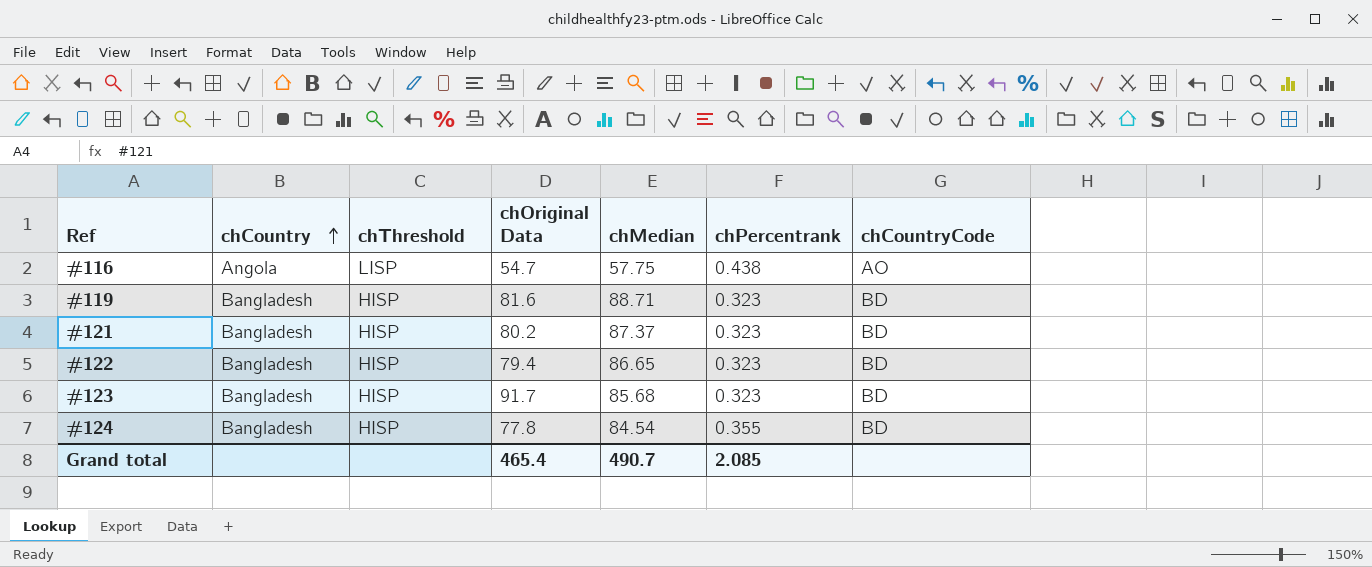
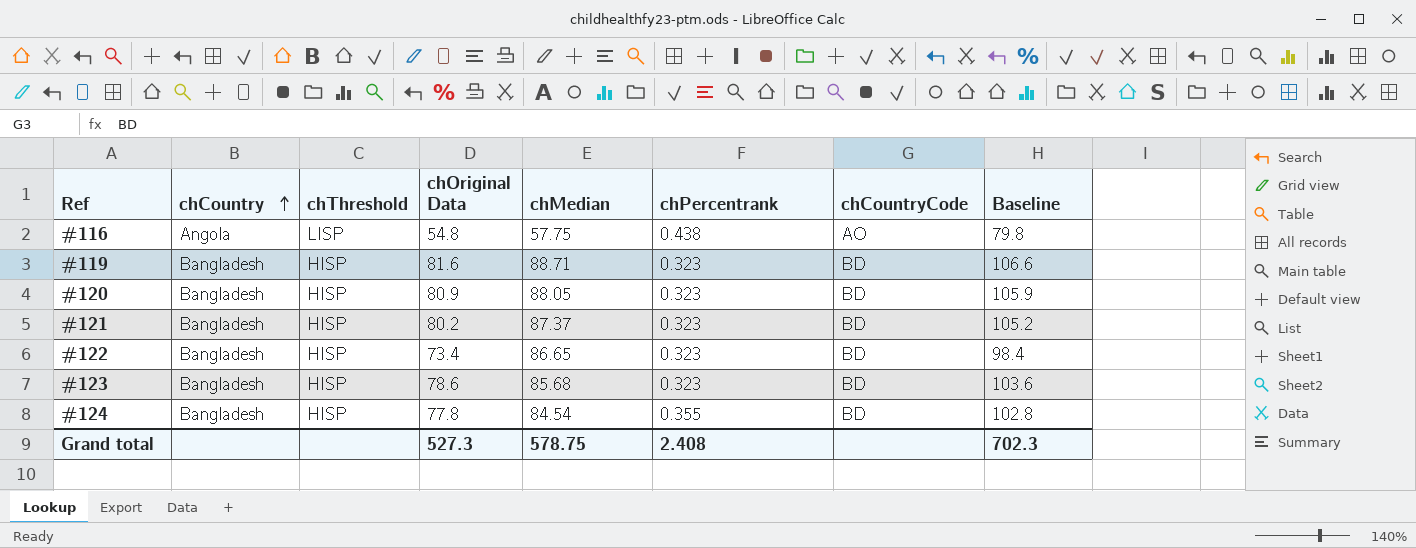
column Baseline | formula: none -> [chOriginal Data] + 25
#116 | chOriginal Data: 54.7 -> 54.8
row #120: none -> Bangladesh | HISP | 80.9 | 88.05 | 0.323 | BD | 105.9
#122 | chOriginal Data: 79.4 -> 73.4
#123 | chOriginal Data: 91.7 -> 78.6
Grand total | chOriginal Data: 465.4 -> 527.3
Grand total | chMedian: 490.7 -> 578.75
Grand total | chPercentrank: 2.085 -> 2.408

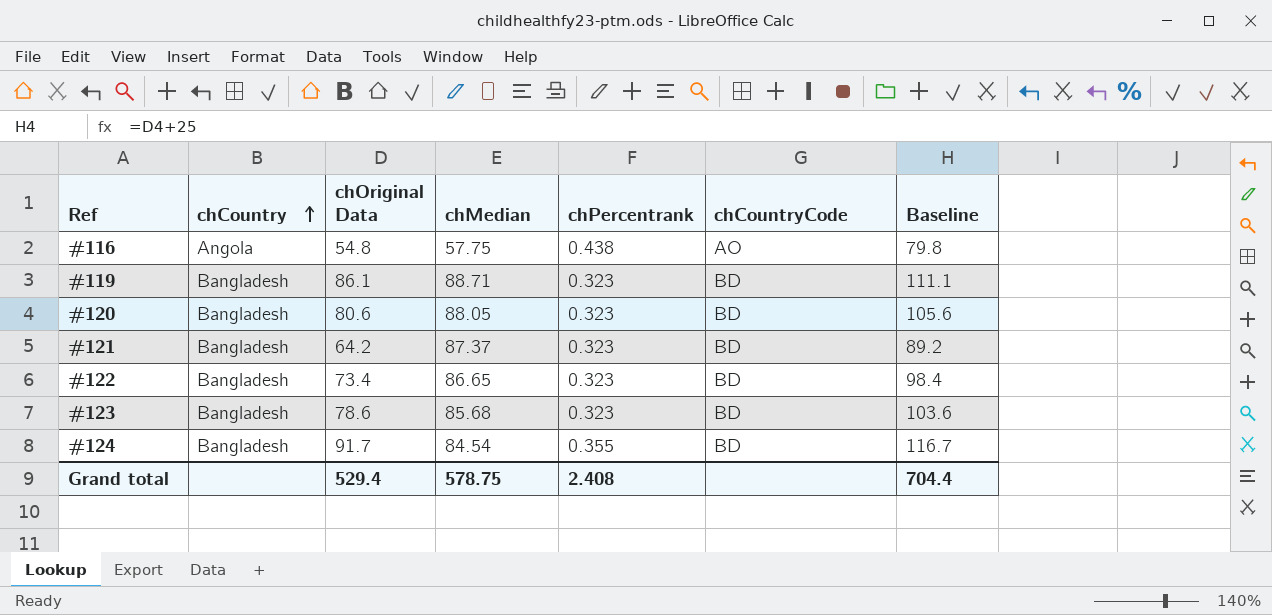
column chThreshold | position: 3 -> none
#119 | chOriginal Data: 81.6 -> 86.1
#119 | Baseline: 106.6 -> 111.1
#120 | chOriginal Data: 80.9 -> 80.6
#120 | Baseline: 105.9 -> 105.6
#121 | chOriginal Data: 80.2 -> 64.2
#121 | Baseline: 105.2 -> 89.2
#124 | chOriginal Data: 77.8 -> 91.7
#124 | Baseline: 102.8 -> 116.7
Grand total | chOriginal Data: 527.3 -> 529.4
Grand total | Baseline: 702.3 -> 704.4

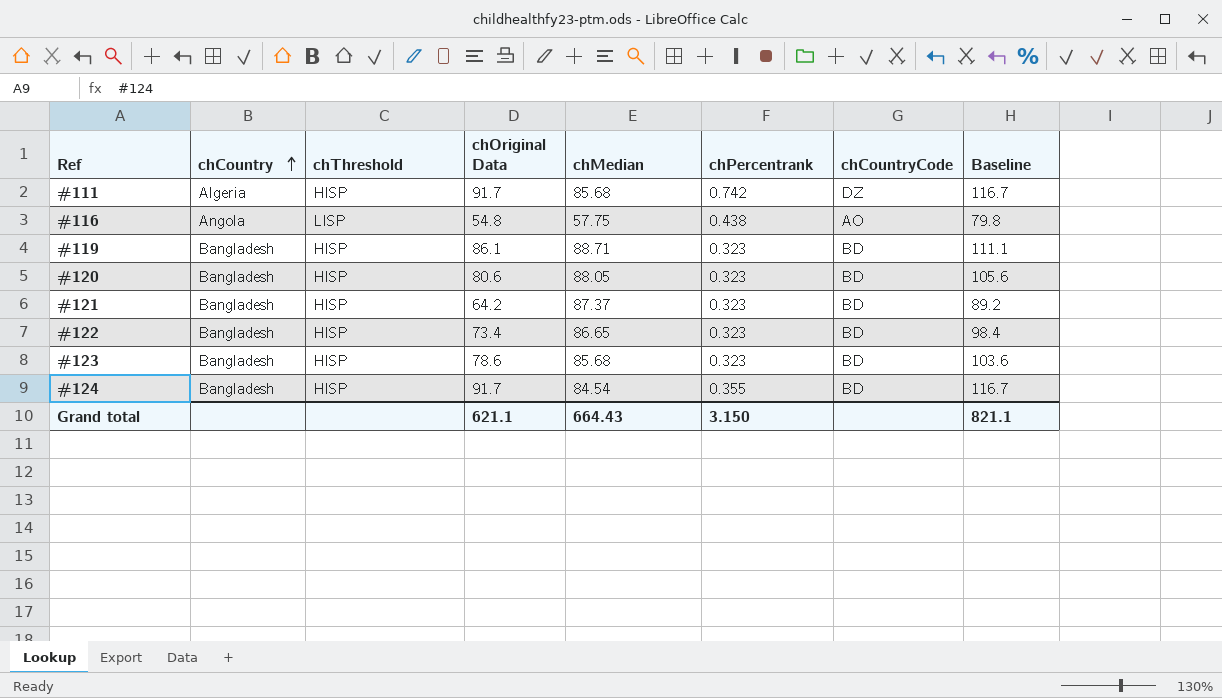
column chThreshold | position: none -> 3
row #111: none -> Algeria | HISP | 91.7 | 85.68 | 0.742 | DZ | 116.7
Grand total | chOriginal Data: 529.4 -> 621.1
Grand total | chMedian: 578.75 -> 664.43
Grand total | chPercentrank: 2.408 -> 3.150
Grand total | Baseline: 704.4 -> 821.1

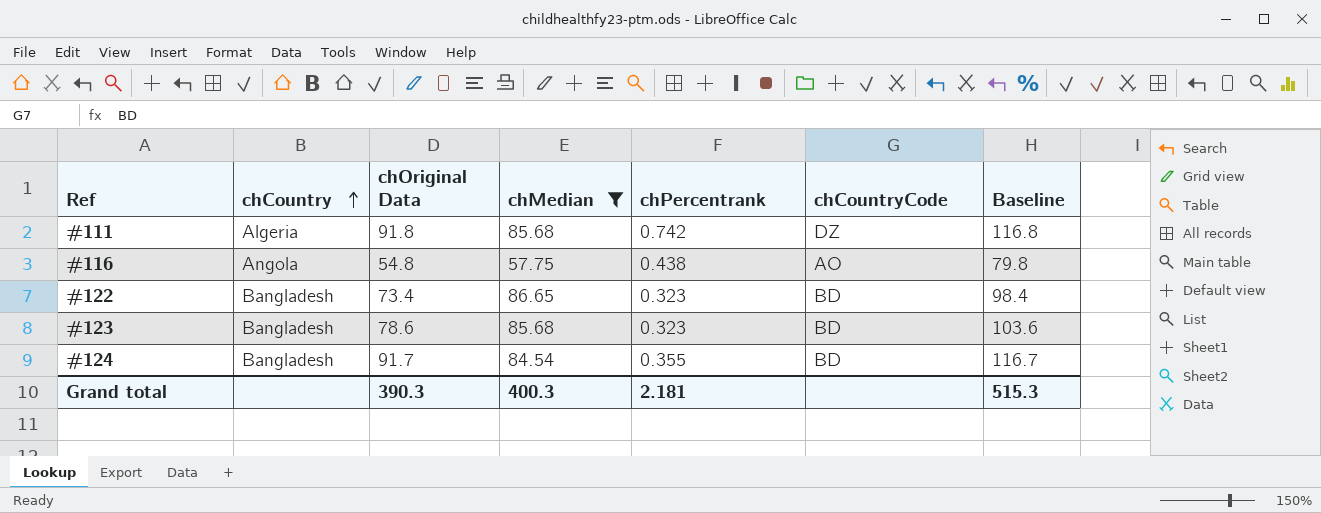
filter: none -> chMedian <= 86.65
column chThreshold | position: 3 -> none
#111 | chOriginal Data: 91.7 -> 91.8
#111 | Baseline: 116.7 -> 116.8
Grand total | chOriginal Data: 621.1 -> 390.3
Grand total | chMedian: 664.43 -> 400.3
Grand total | chPercentrank: 3.150 -> 2.181
Grand total | Baseline: 821.1 -> 515.3

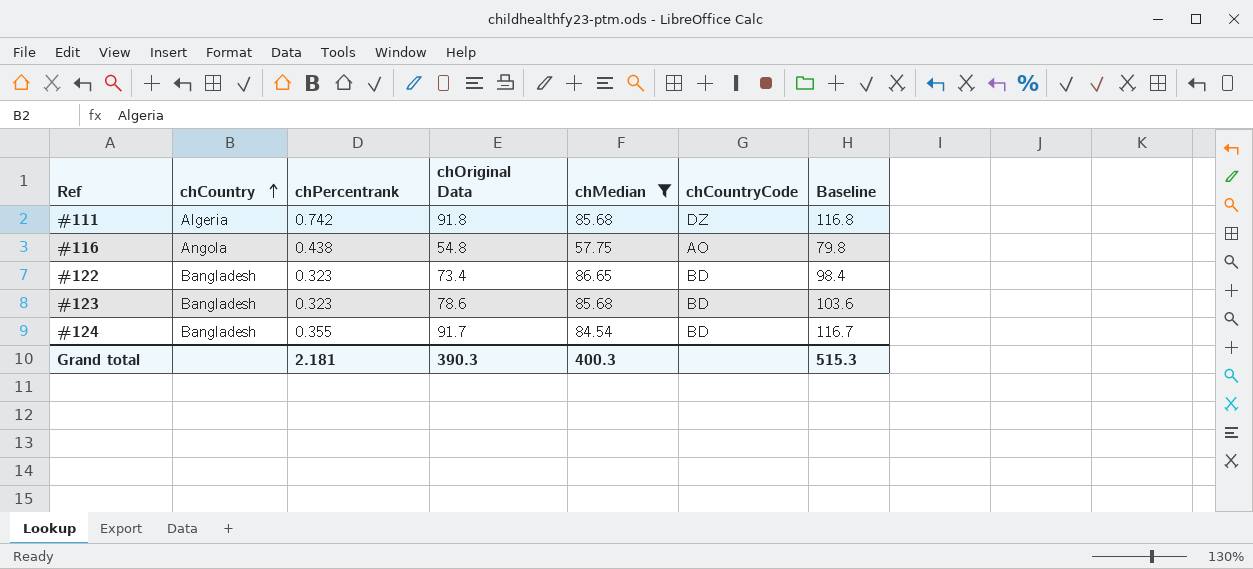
column chPercentrank | position: 5 -> 3

